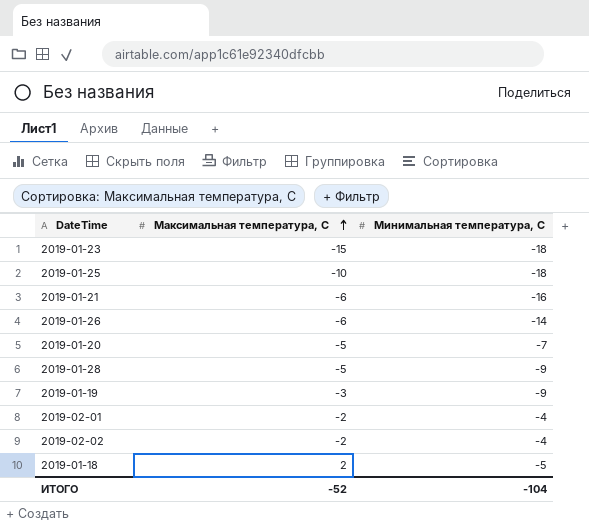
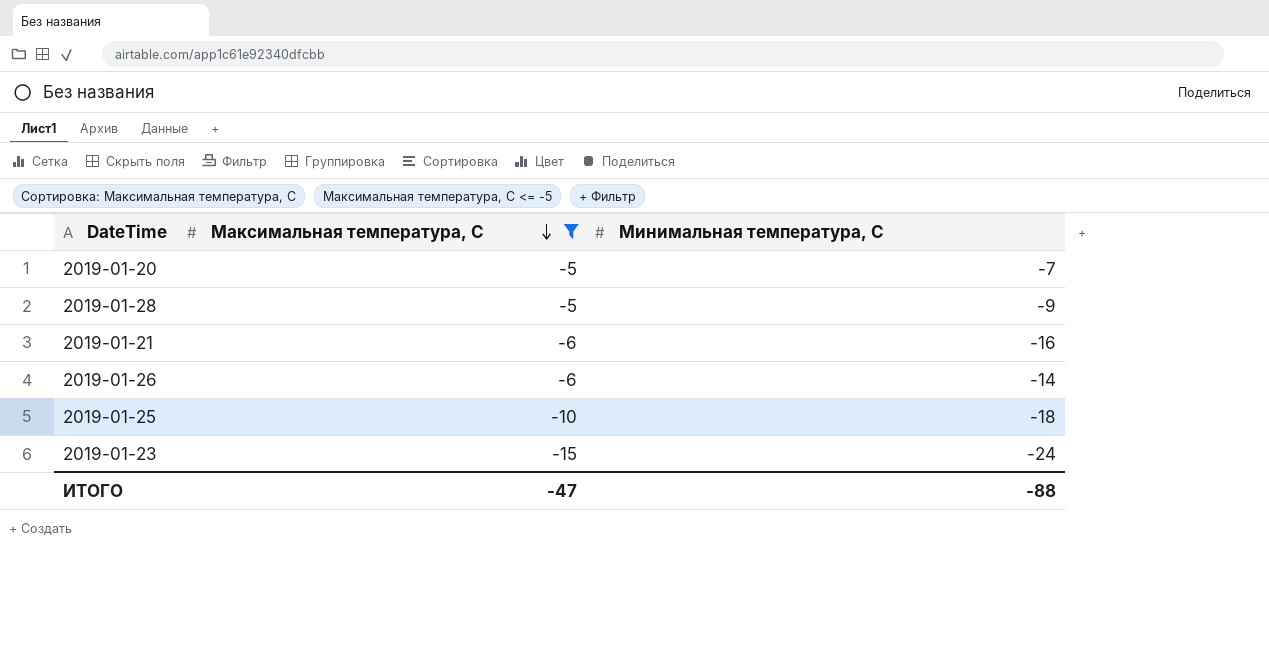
filter: none -> Максимальная температура, С <= -5
row order: Максимальная температура, С ascending -> Максимальная температура, С descending
2019-01-23 | Минимальная температура, С: -18 -> -24
ИТОГО | Максимальная температура, С: -52 -> -47
ИТОГО | Минимальная температура, С: -104 -> -88

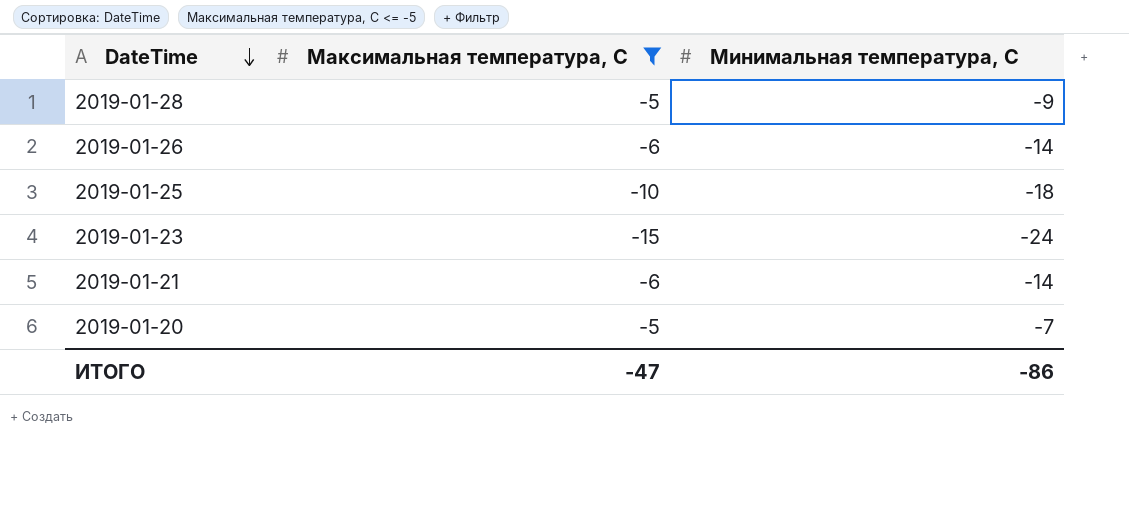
row order: Максимальная температура, С descending -> DateTime descending
2019-01-21 | Минимальная температура, С: -16 -> -14
ИТОГО | Минимальная температура, С: -88 -> -86

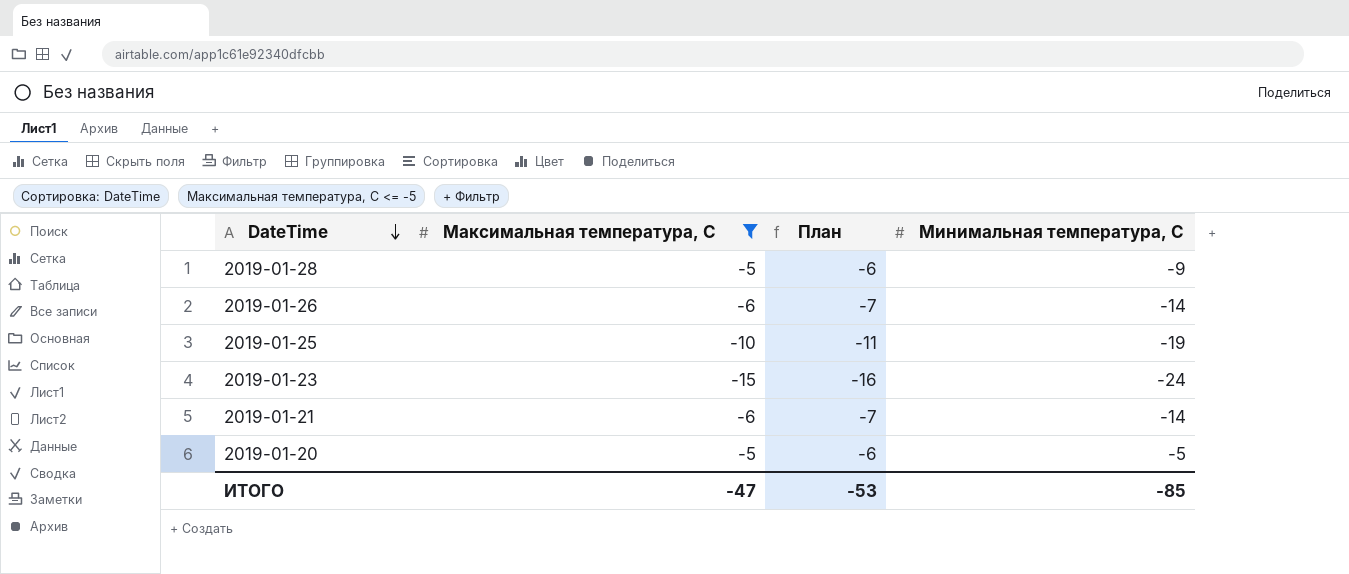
column План | formula: none -> [Максимальная температура, С] - 1
2019-01-25 | Минимальная температура, С: -18 -> -19
2019-01-20 | Минимальная температура, С: -7 -> -5
ИТОГО | Минимальная температура, С: -86 -> -85

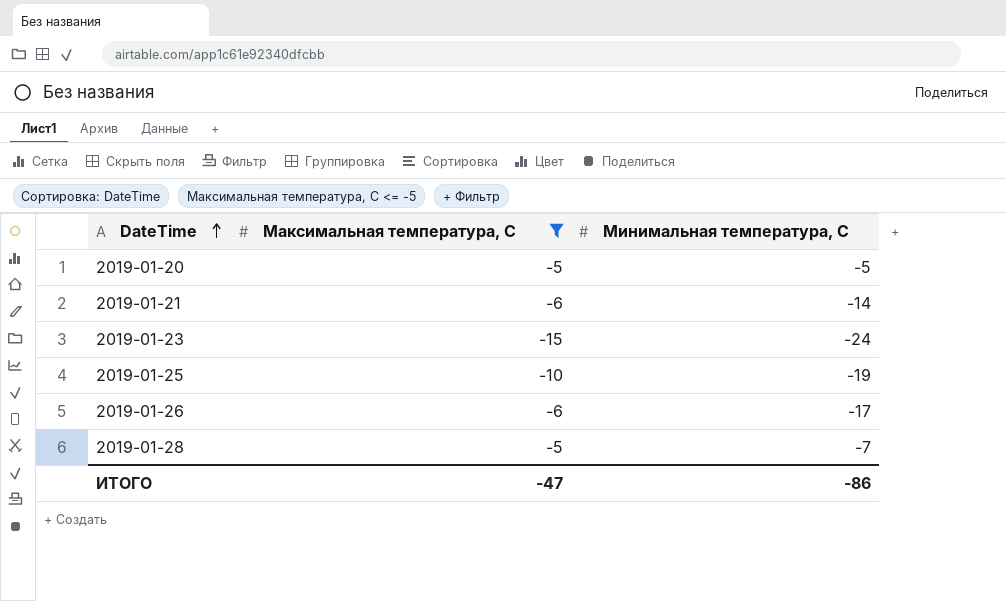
row order: DateTime descending -> DateTime ascending
column План | formula: [Максимальная температура, С] - 1 -> none
2019-01-26 | Минимальная температура, С: -14 -> -17
2019-01-28 | Минимальная температура, С: -9 -> -7
ИТОГО | Минимальная температура, С: -85 -> -86

